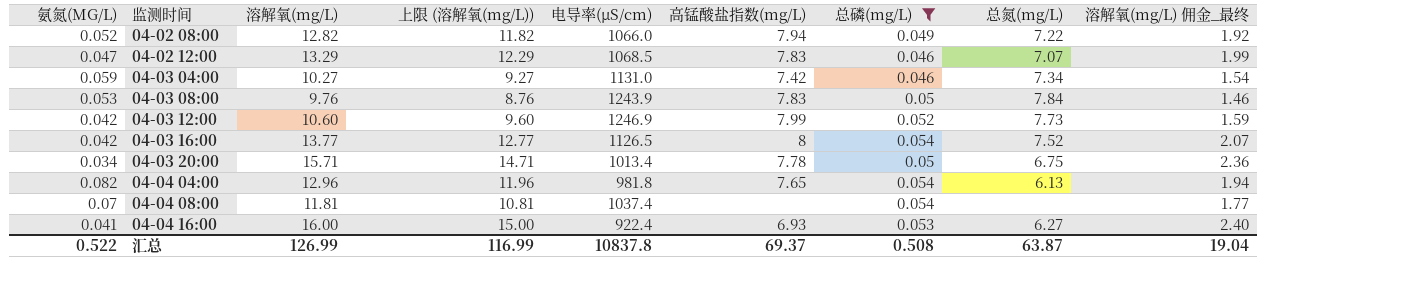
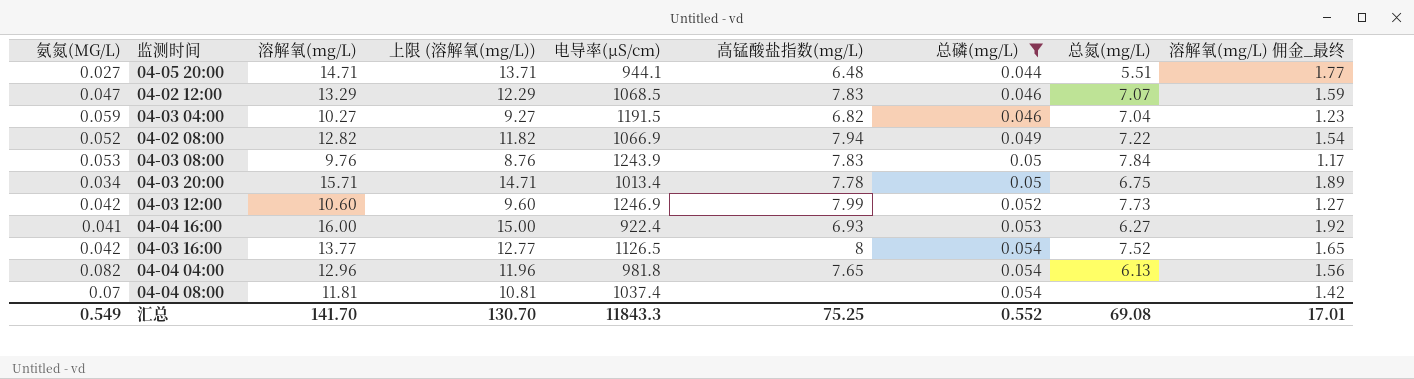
row order: 监测时间 ascending -> 总磷(mg/L) ascending
column 溶解氧(mg/L) 佣金_最终 | formula: [溶解氧(mg/L)] * 0.15 -> [溶解氧(mg/L)] * 0.12
row 04-05 20:00: none -> 0.027 | 14.71 | 13.71 | 944.1 | 6.48 | 0.044 | 5.51 | 1.77
04-03 04:00 | 电导率(μS/cm): 1131.0 -> 1191.5
04-03 04:00 | 高锰酸盐指数(mg/L): 7.42 -> 6.82
04-03 04:00 | 总氮(mg/L): 7.34 -> 7.04
04-02 08:00 | 电导率(μS/cm): 1066.0 -> 1066.9
汇总 | 氨氮(MG/L): 0.522 -> 0.549
汇总 | 溶解氧(mg/L): 126.99 -> 141.70
汇总 | 上限 (溶解氧(mg/L)): 116.99 -> 130.70
汇总 | 电导率(μS/cm): 10837.8 -> 11843.3
汇总 | 高锰酸盐指数(mg/L): 69.37 -> 75.25
汇总 | 总磷(mg/L): 0.508 -> 0.552
汇总 | 总氮(mg/L): 63.87 -> 69.08
汇总 | 溶解氧(mg/L) 佣金_最终: 19.04 -> 17.01

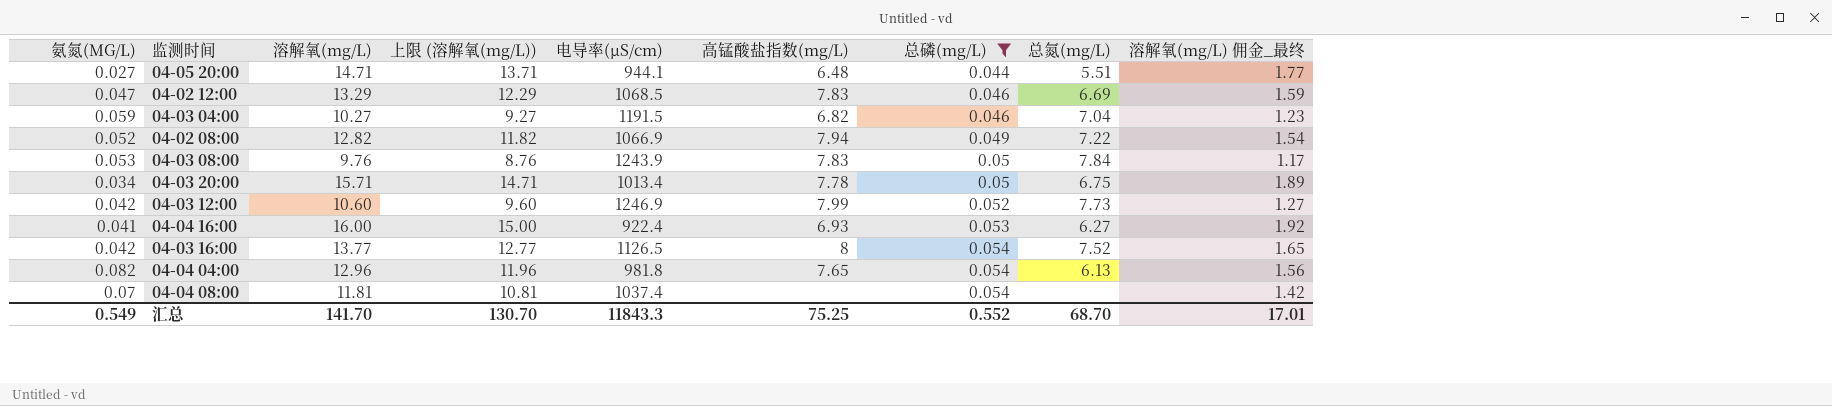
04-02 12:00 | 总氮(mg/L): 7.07 -> 6.69
汇总 | 总氮(mg/L): 69.08 -> 68.70

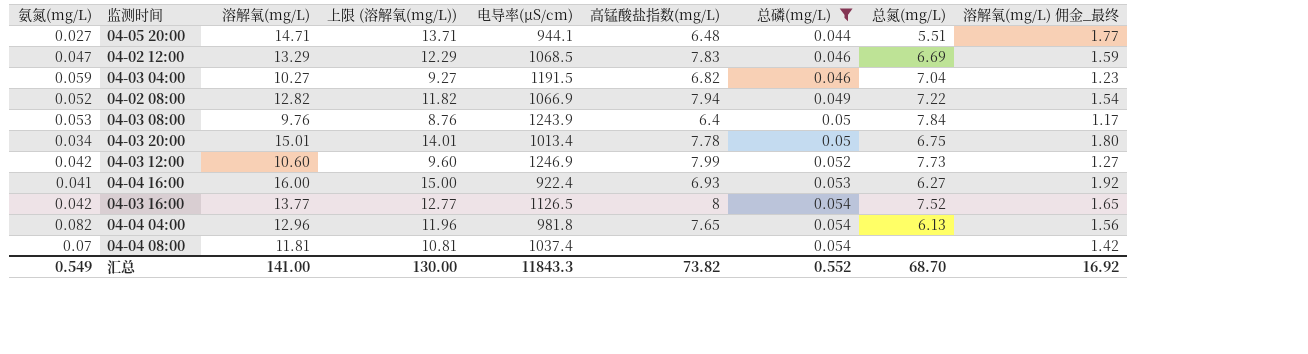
column name: 氨氮(MG/L) -> 氨氮(mg/L)
04-03 08:00 | 高锰酸盐指数(mg/L): 7.83 -> 6.4
04-03 20:00 | 溶解氧(mg/L): 15.71 -> 15.01
04-03 20:00 | 上限 (溶解氧(mg/L)): 14.71 -> 14.01
04-03 20:00 | 溶解氧(mg/L) 佣金_最终: 1.89 -> 1.80
汇总 | 溶解氧(mg/L): 141.70 -> 141.00
汇总 | 上限 (溶解氧(mg/L)): 130.70 -> 130.00
汇总 | 高锰酸盐指数(mg/L): 75.25 -> 73.82
汇总 | 溶解氧(mg/L) 佣金_最终: 17.01 -> 16.92

